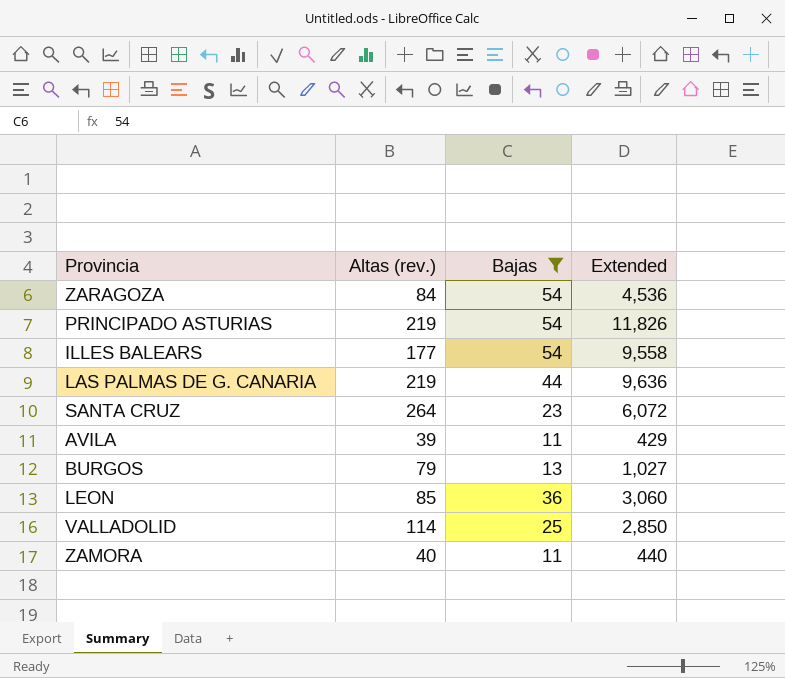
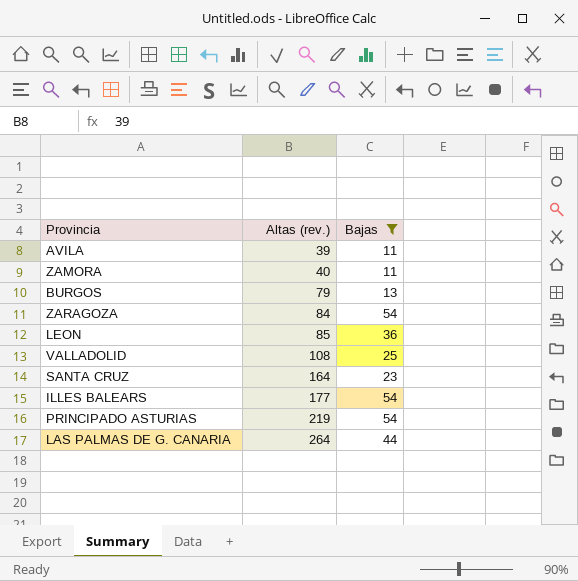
row order: none -> Altas (rev.) ascending
column Extended | formula: [Altas (rev.)] * [Bajas] -> none
VALLADOLID | Altas (rev.): 114 -> 108
SANTA CRUZ | Altas (rev.): 264 -> 164
LAS PALMAS DE G. CANARIA | Altas (rev.): 219 -> 264

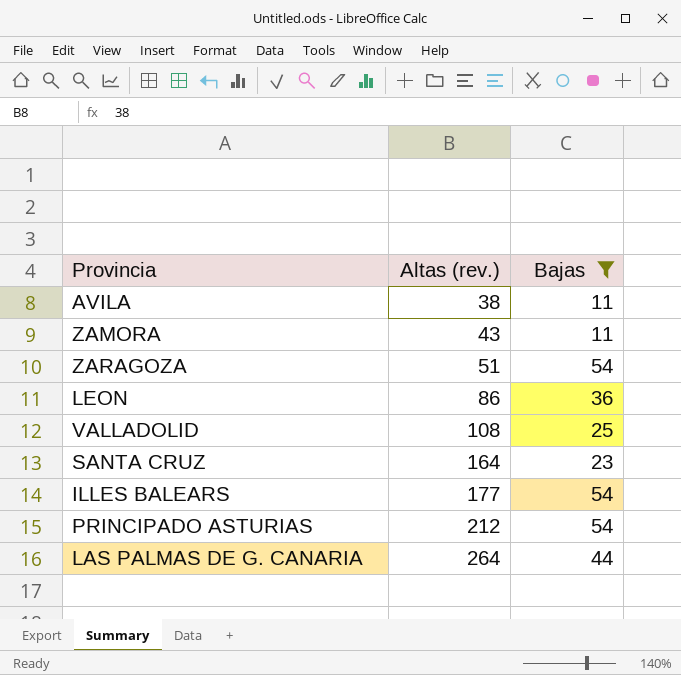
row BURGOS: 79 | 13 -> none
AVILA | Altas (rev.): 39 -> 38
ZAMORA | Altas (rev.): 40 -> 43
ZARAGOZA | Altas (rev.): 84 -> 51
LEON | Altas (rev.): 85 -> 86
PRINCIPADO ASTURIAS | Altas (rev.): 219 -> 212

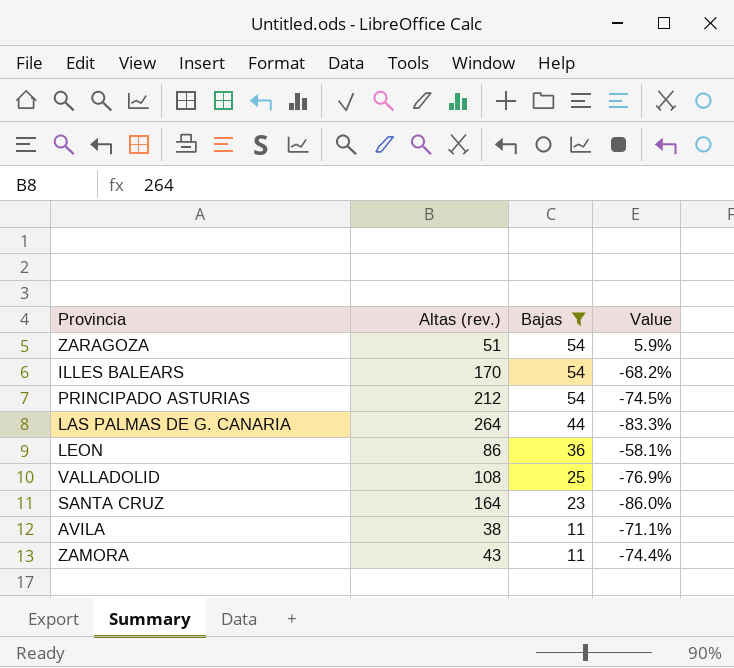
row order: Altas (rev.) ascending -> Bajas descending
column Value | formula: none -> ([Bajas] - [Altas (rev.)]) / [Altas (rev.)]
ILLES BALEARS | Altas (rev.): 177 -> 170

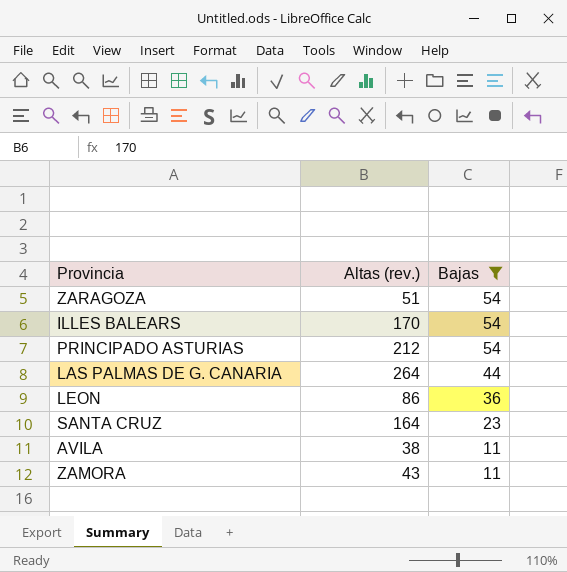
column Value | formula: ([Bajas] - [Altas (rev.)]) / [Altas (rev.)] -> none
row VALLADOLID: 108 | 25 | -76.9% -> none

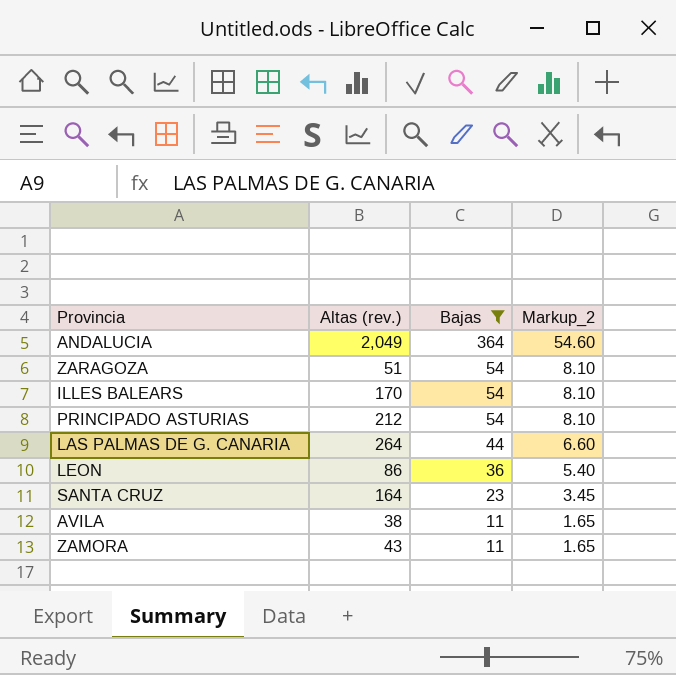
column Markup_2 | formula: none -> [Bajas] * 0.15
row ANDALUCIA: none -> 2,049 | 364 | 54.60

